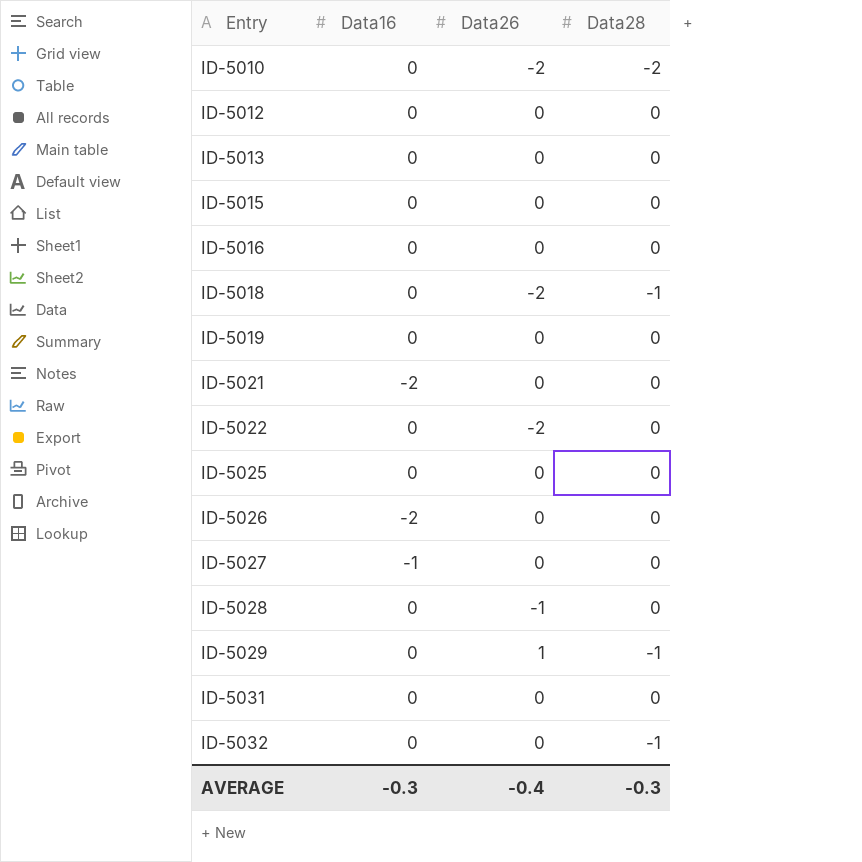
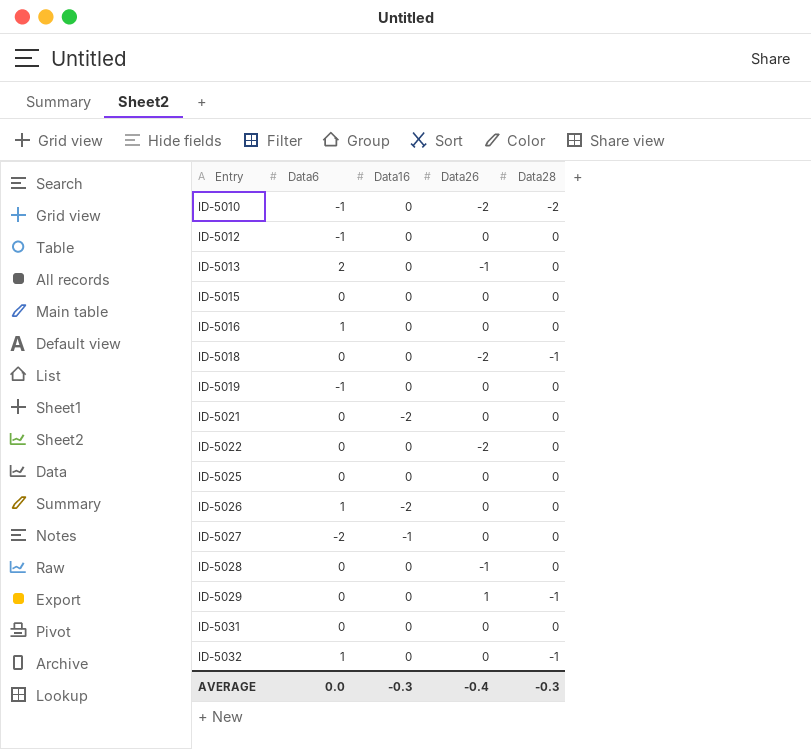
column Data6 | position: none -> 2
ID-5013 | Data26: 0 -> -1

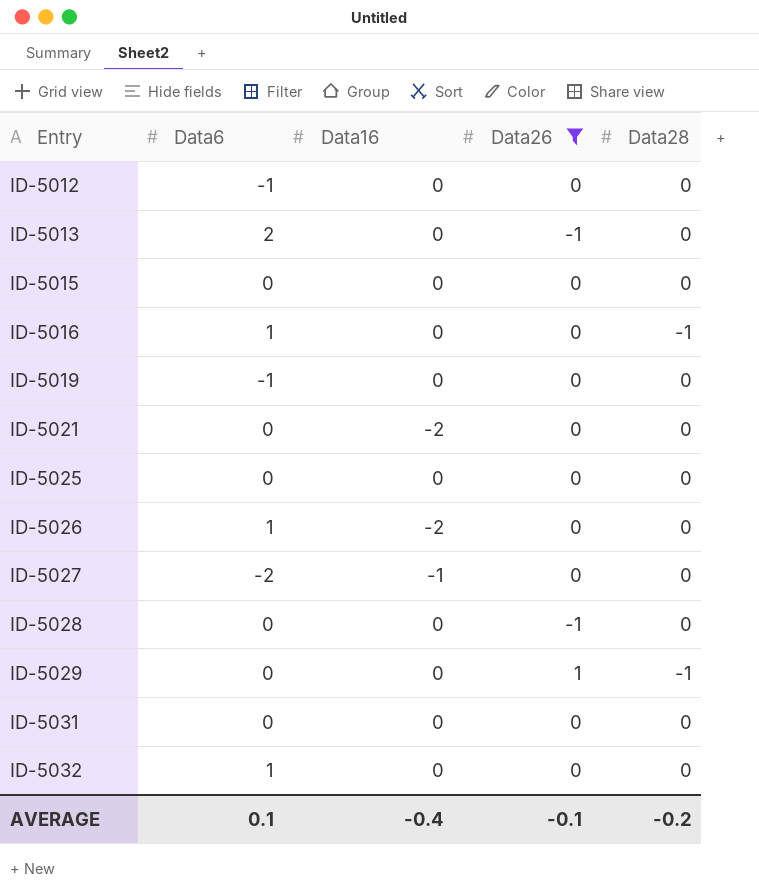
filter: none -> Data26 != -2
ID-5016 | Data28: 0 -> -1
ID-5032 | Data28: -1 -> 0
AVERAGE | Data6: 0.0 -> 0.1
AVERAGE | Data16: -0.3 -> -0.4
AVERAGE | Data26: -0.4 -> -0.1
AVERAGE | Data28: -0.3 -> -0.2

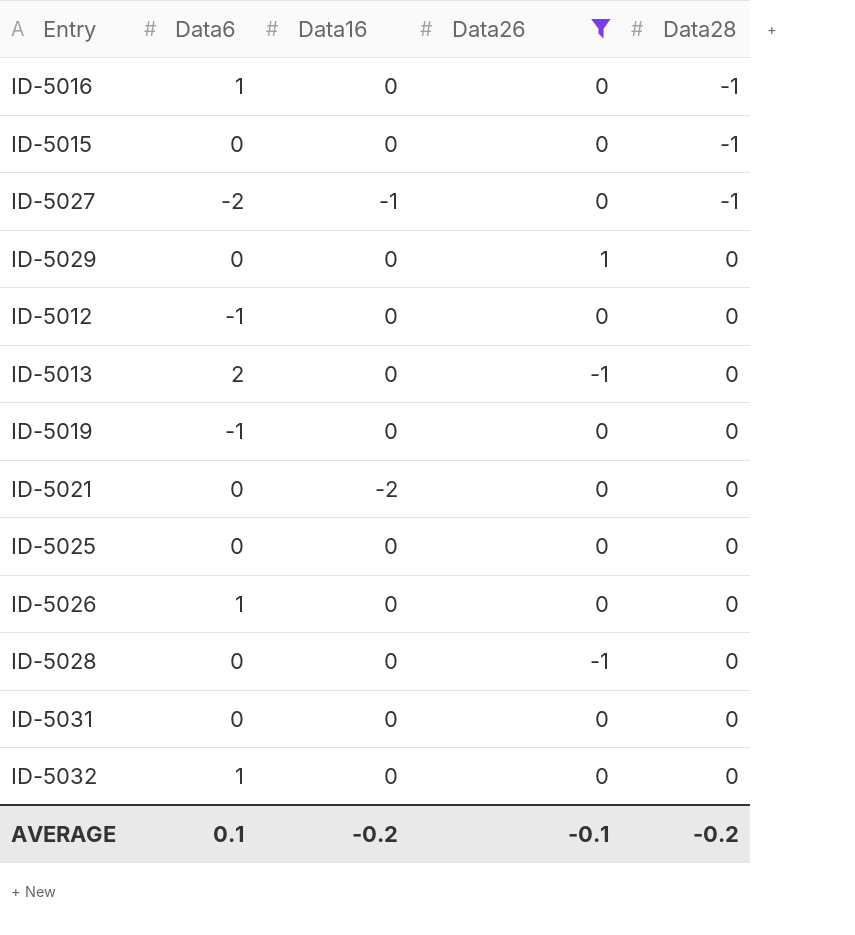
row order: Entry ascending -> Data28 ascending
ID-5015 | Data28: 0 -> -1
ID-5027 | Data28: 0 -> -1
ID-5029 | Data28: -1 -> 0
ID-5026 | Data16: -2 -> 0
AVERAGE | Data16: -0.4 -> -0.2

